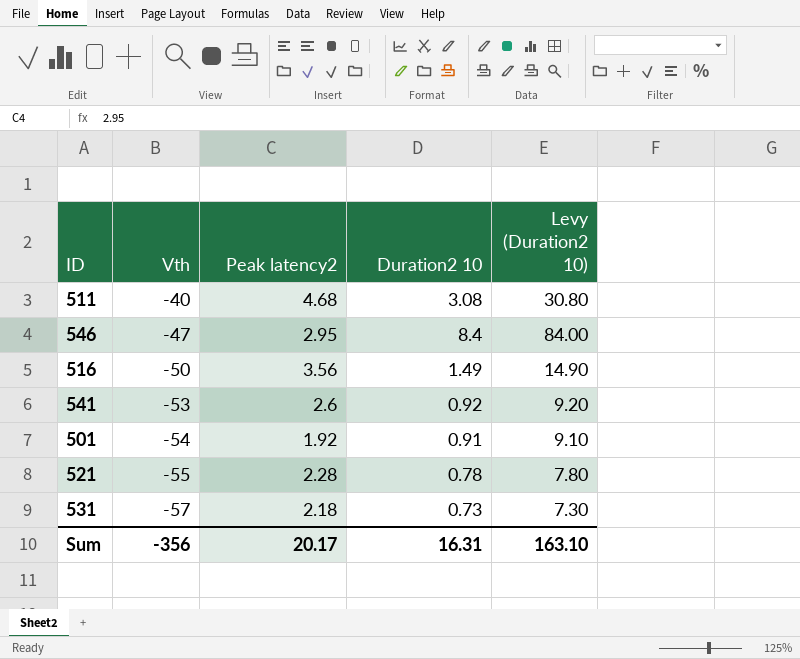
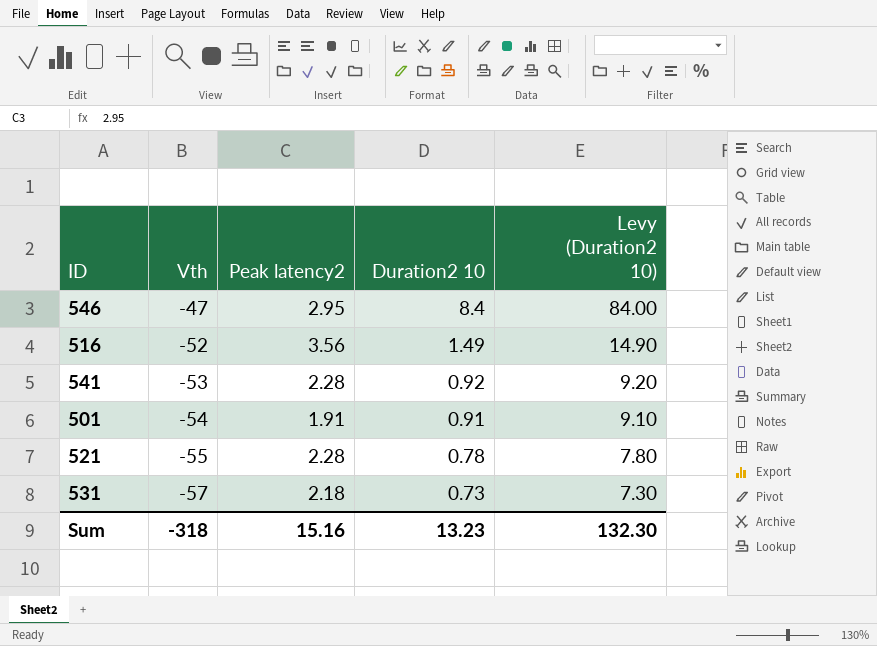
row 511: -40 | 4.68 | 3.08 | 30.80 -> none
516 | Vth: -50 -> -52
541 | Peak latency2: 2.6 -> 2.28
501 | Peak latency2: 1.92 -> 1.91
Sum | Vth: -356 -> -318
Sum | Peak latency2: 20.17 -> 15.16
Sum | Duration2 10: 16.31 -> 13.23
Sum | Levy (Duration2 10): 163.10 -> 132.30

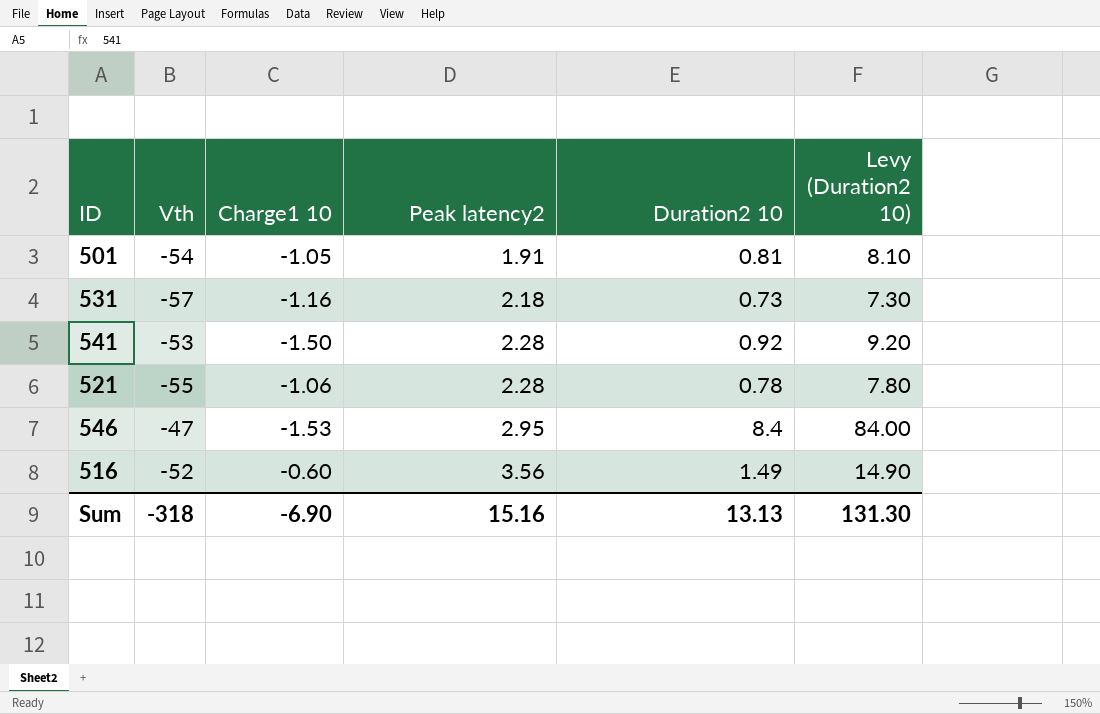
row order: Vth descending -> Peak latency2 ascending
column Charge1 10 | position: none -> 3
501 | Duration2 10: 0.91 -> 0.81
501 | Levy (Duration2 10): 9.10 -> 8.10
Sum | Duration2 10: 13.23 -> 13.13
Sum | Levy (Duration2 10): 132.30 -> 131.30

